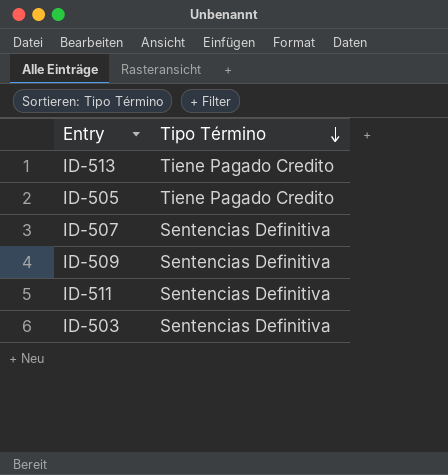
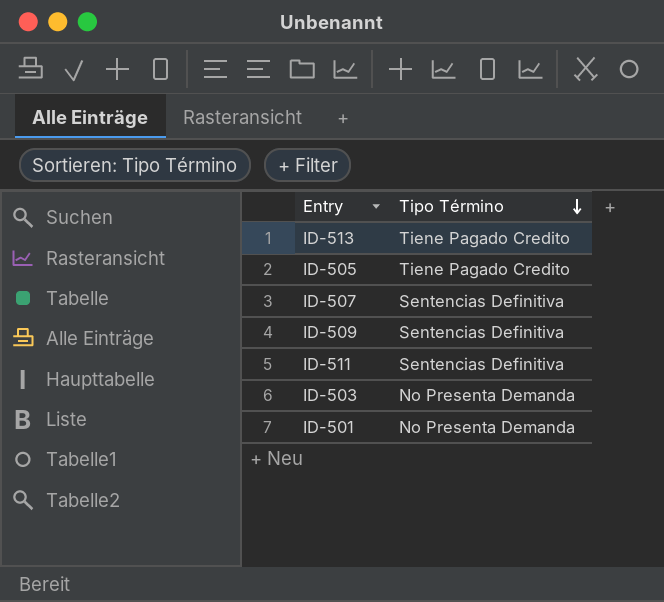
ID-503 | Tipo Término: Sentencias Definitiva -> No Presenta Demanda
row ID-501: none -> No Presenta Demanda

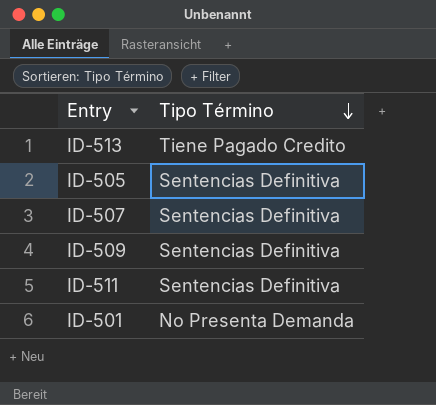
row ID-503: No Presenta Demanda -> none
ID-505 | Tipo Término: Tiene Pagado Credito -> Sentencias Definitiva

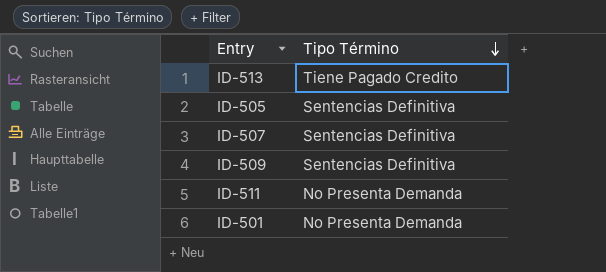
ID-511 | Tipo Término: Sentencias Definitiva -> No Presenta Demanda

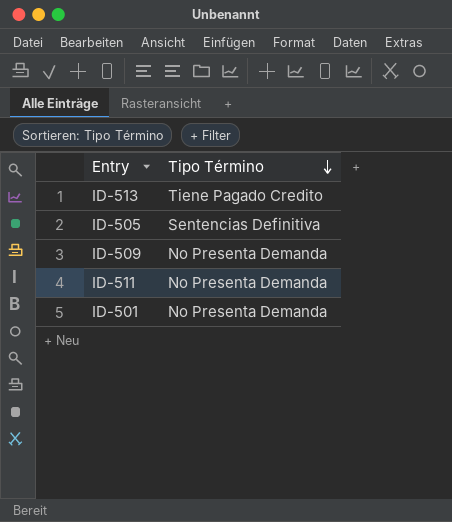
row ID-507: Sentencias Definitiva -> none
ID-509 | Tipo Término: Sentencias Definitiva -> No Presenta Demanda

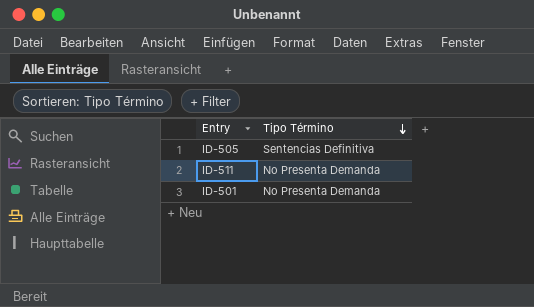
row ID-513: Tiene Pagado Credito -> none
row ID-509: No Presenta Demanda -> none

